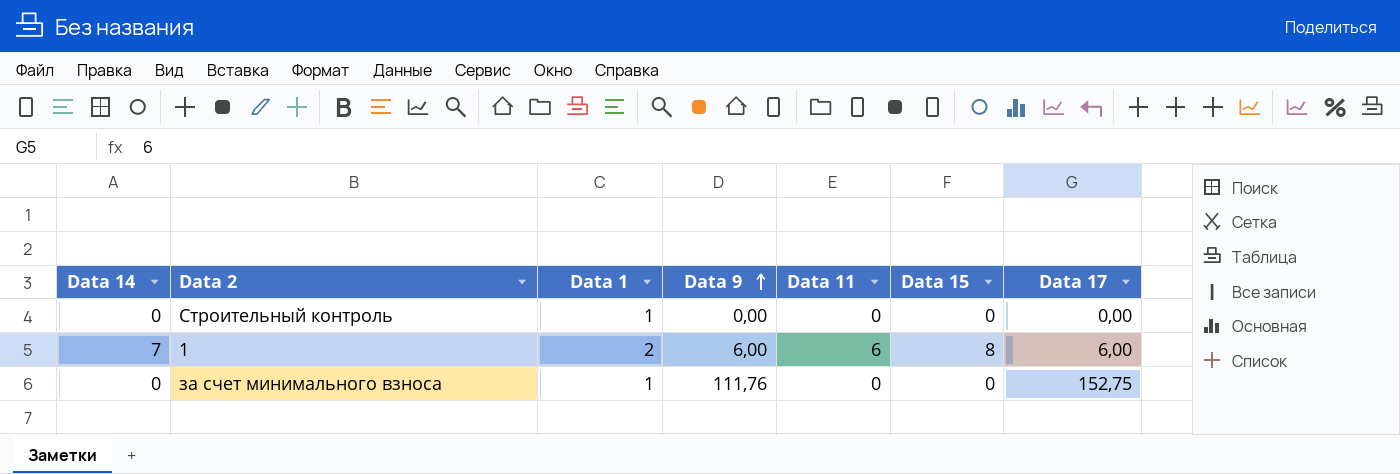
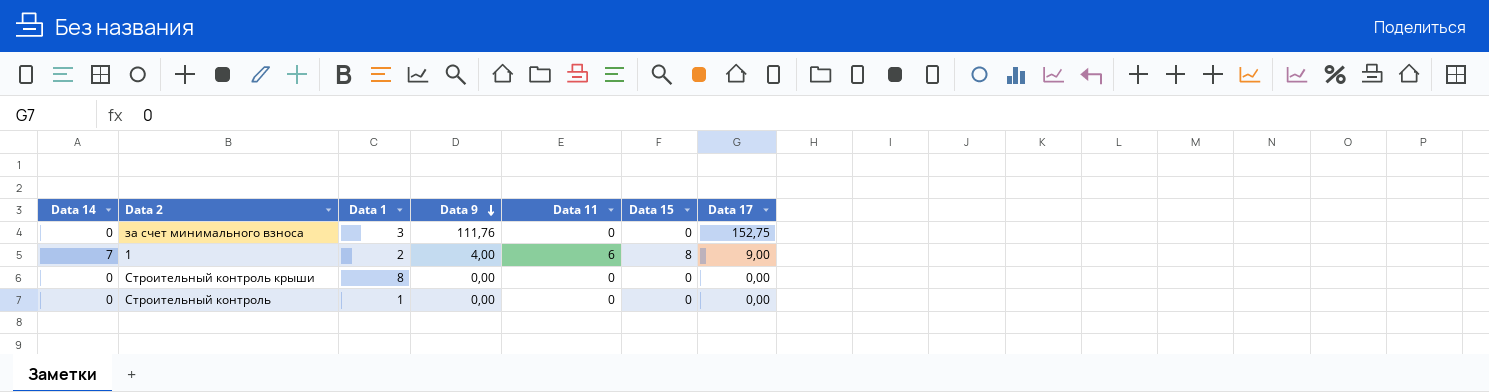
row order: Data 9 ascending -> Data 9 descending
за счет минимального взноса | Data 1: 1 -> 3
1 | Data 9: 6,00 -> 4,00
1 | Data 17: 6,00 -> 9,00
row Строительный контроль крыши: none -> 0 | 8 | 0,00 | 0 | 0 | 0,00

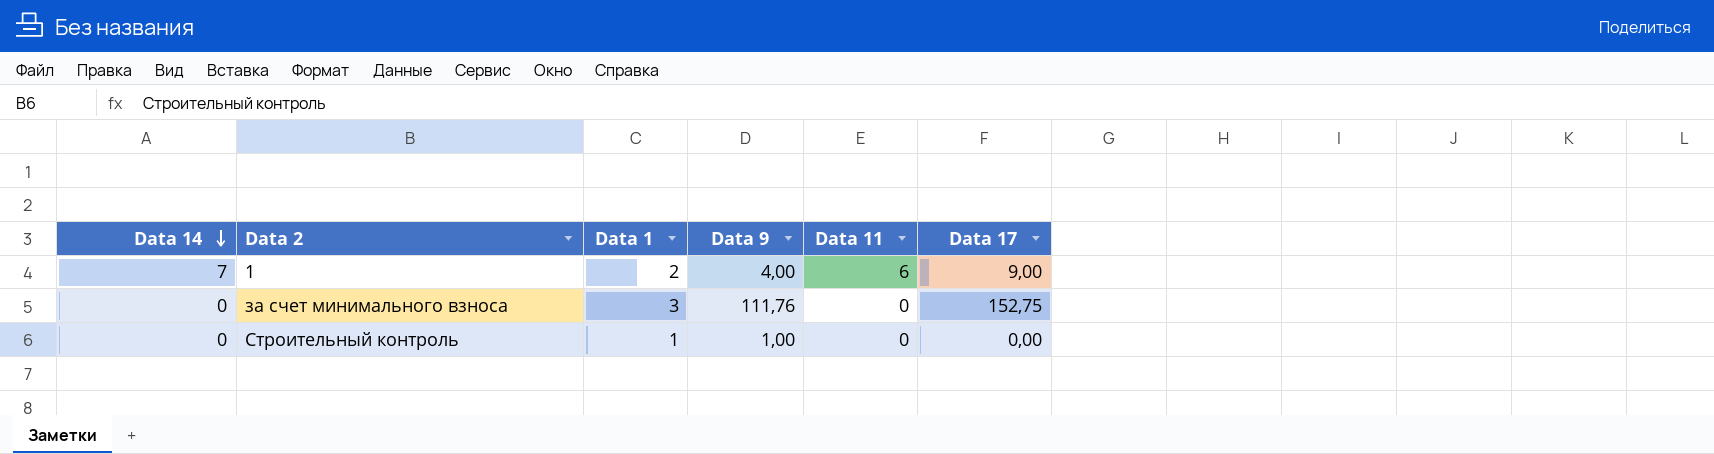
row order: Data 9 descending -> Data 14 descending
column Data 15 | position: 6 -> none
row Строительный контроль крыши: 0 | 8 | 0,00 | 0 | 0 | 0,00 -> none
Строительный контроль | Data 9: 0,00 -> 1,00

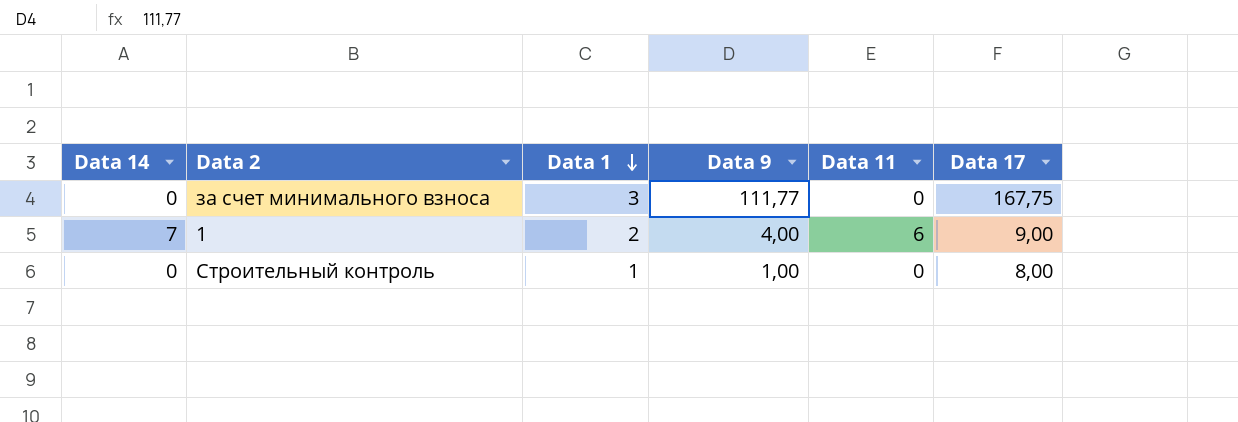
row order: Data 14 descending -> Data 1 descending
за счет минимального взноса | Data 9: 111,76 -> 111,77
за счет минимального взноса | Data 17: 152,75 -> 167,75
Строительный контроль | Data 17: 0,00 -> 8,00

